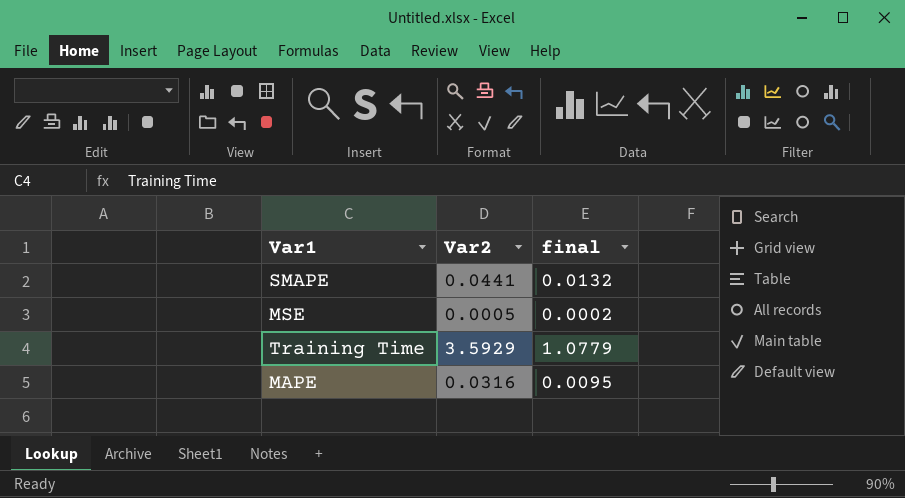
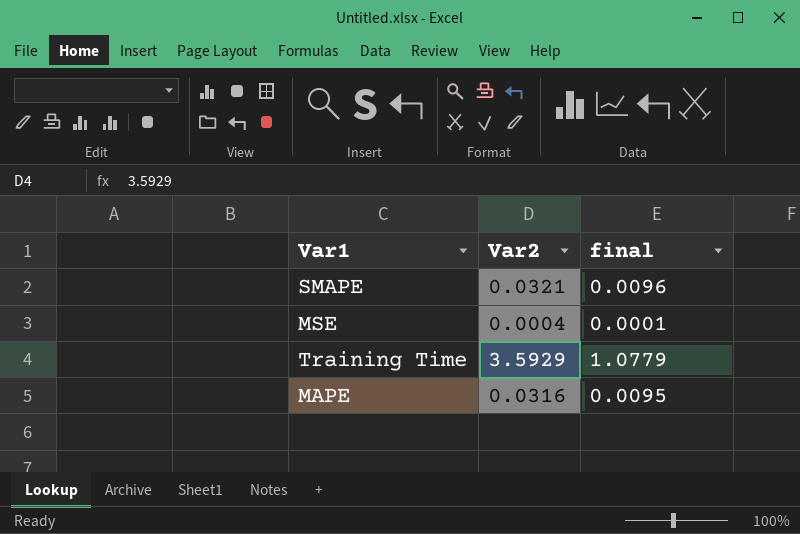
SMAPE | Var2: 0.0441 -> 0.0321
SMAPE | final: 0.0132 -> 0.0096
MSE | Var2: 0.0005 -> 0.0004
MSE | final: 0.0002 -> 0.0001

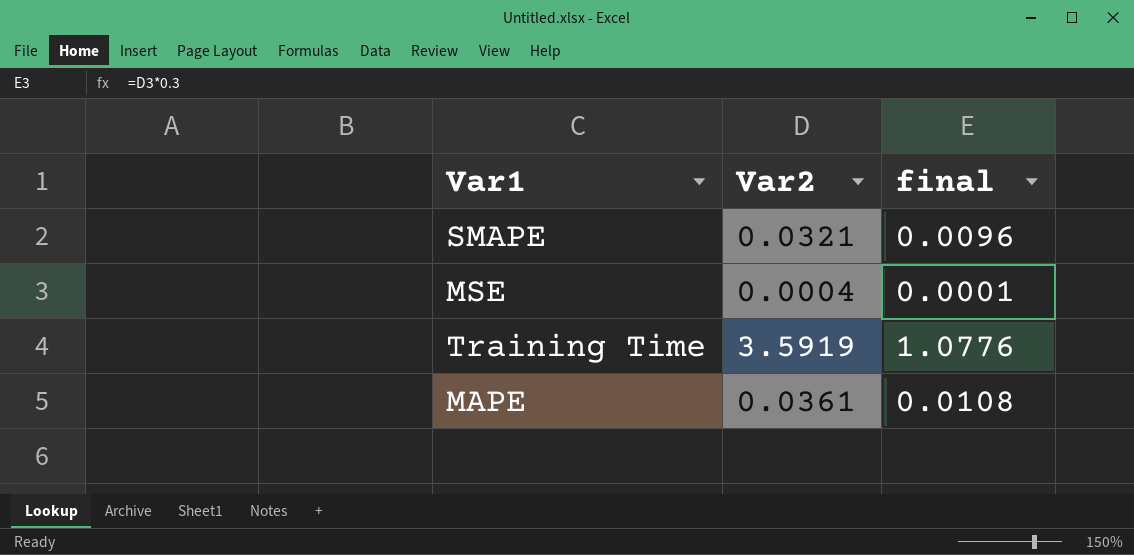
Training Time | Var2: 3.5929 -> 3.5919
Training Time | final: 1.0779 -> 1.0776
MAPE | Var2: 0.0316 -> 0.0361
MAPE | final: 0.0095 -> 0.0108

